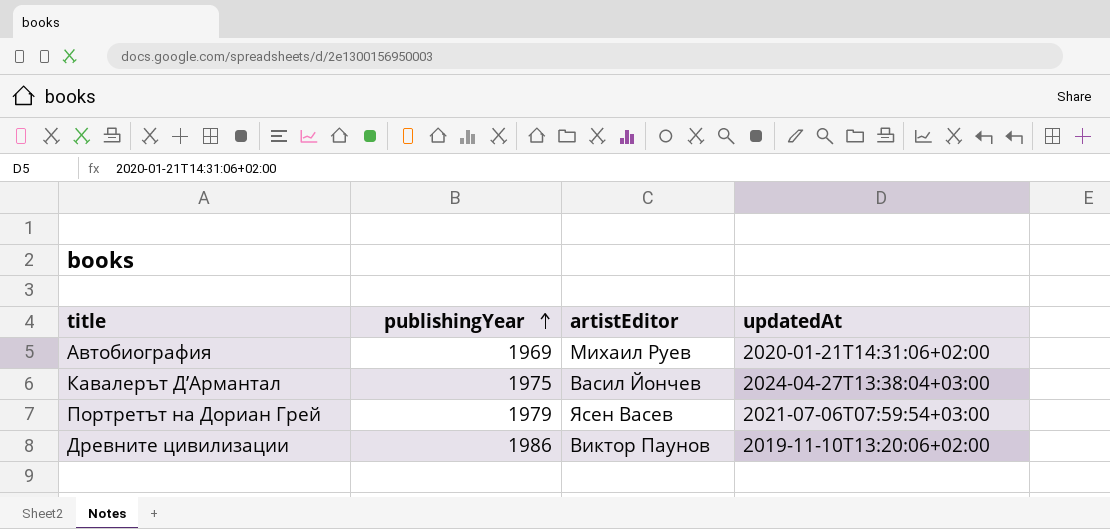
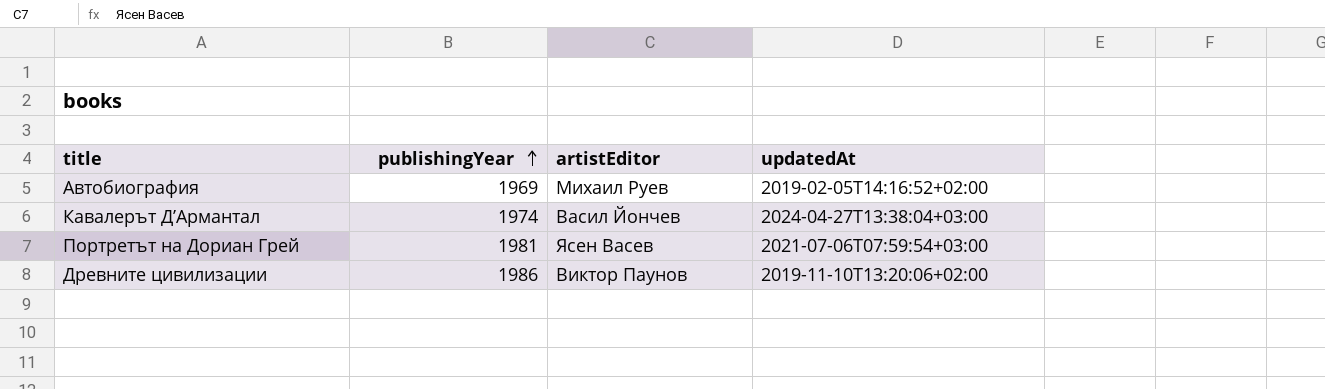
Автобиография | updatedAt: 2020-01-21T14:31:06+02:00 -> 2019-02-05T14:16:52+02:00
Кавалерът Д’Армантал | publishingYear: 1975 -> 1974
Портретът на Дориан Грей | publishingYear: 1979 -> 1981

